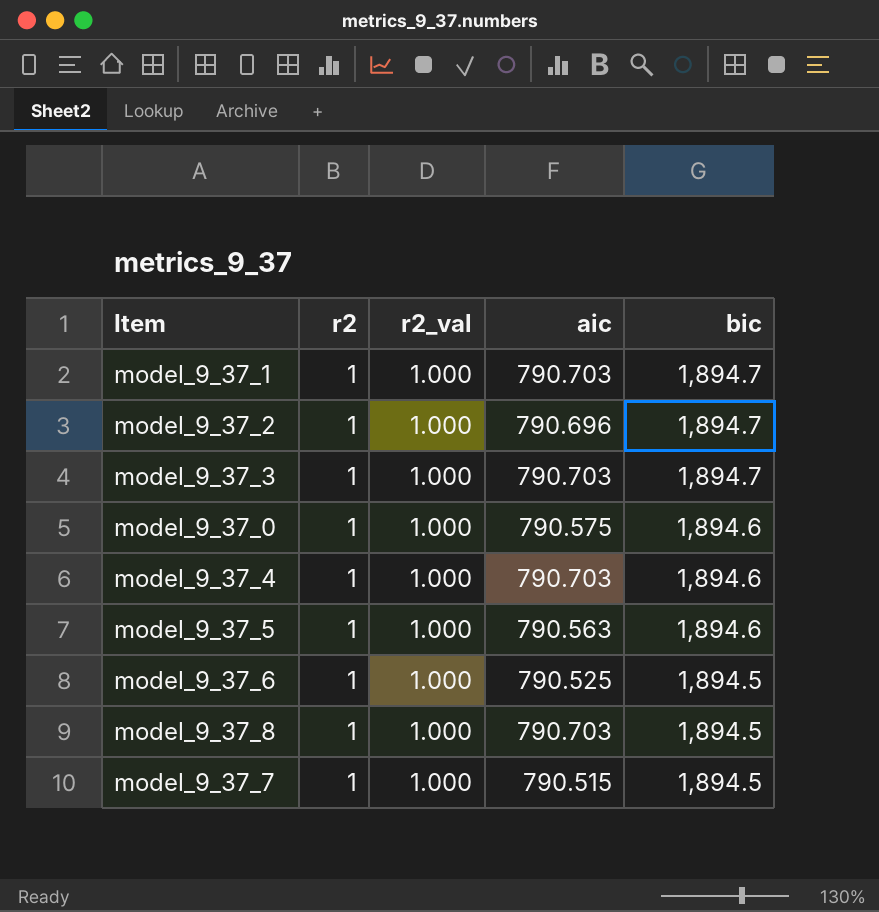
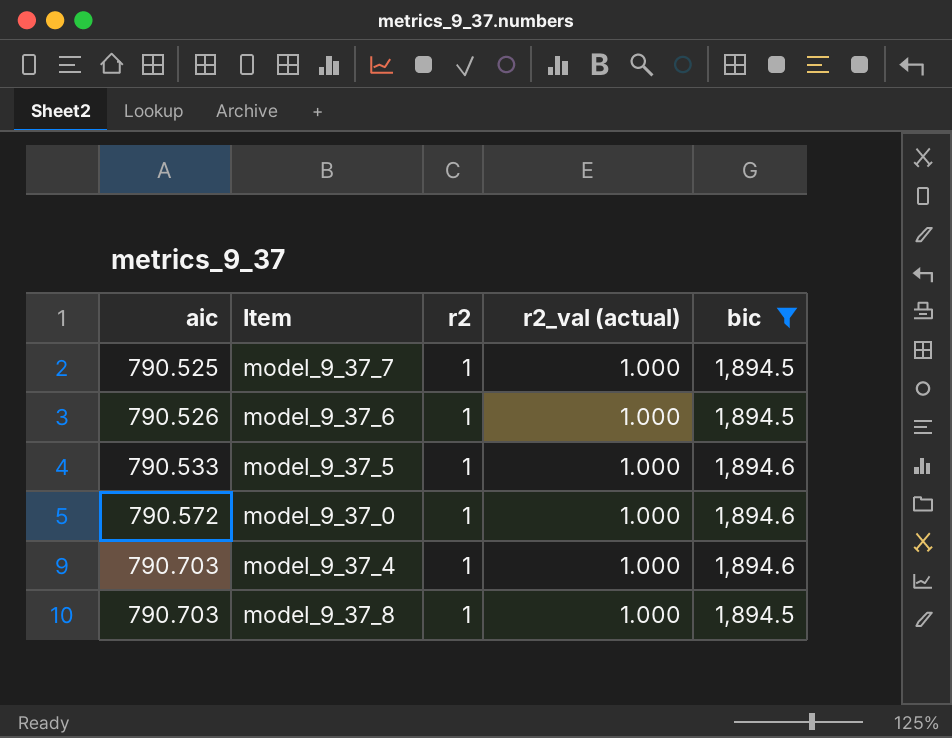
filter: none -> bic != 1,894.7
row order: bic descending -> aic ascending
column aic | position: 4 -> 1
column name: r2_val -> r2_val (actual)
model_9_37_7 | aic: 790.515 -> 790.525
model_9_37_6 | aic: 790.525 -> 790.526
model_9_37_5 | aic: 790.563 -> 790.533
model_9_37_0 | aic: 790.575 -> 790.572

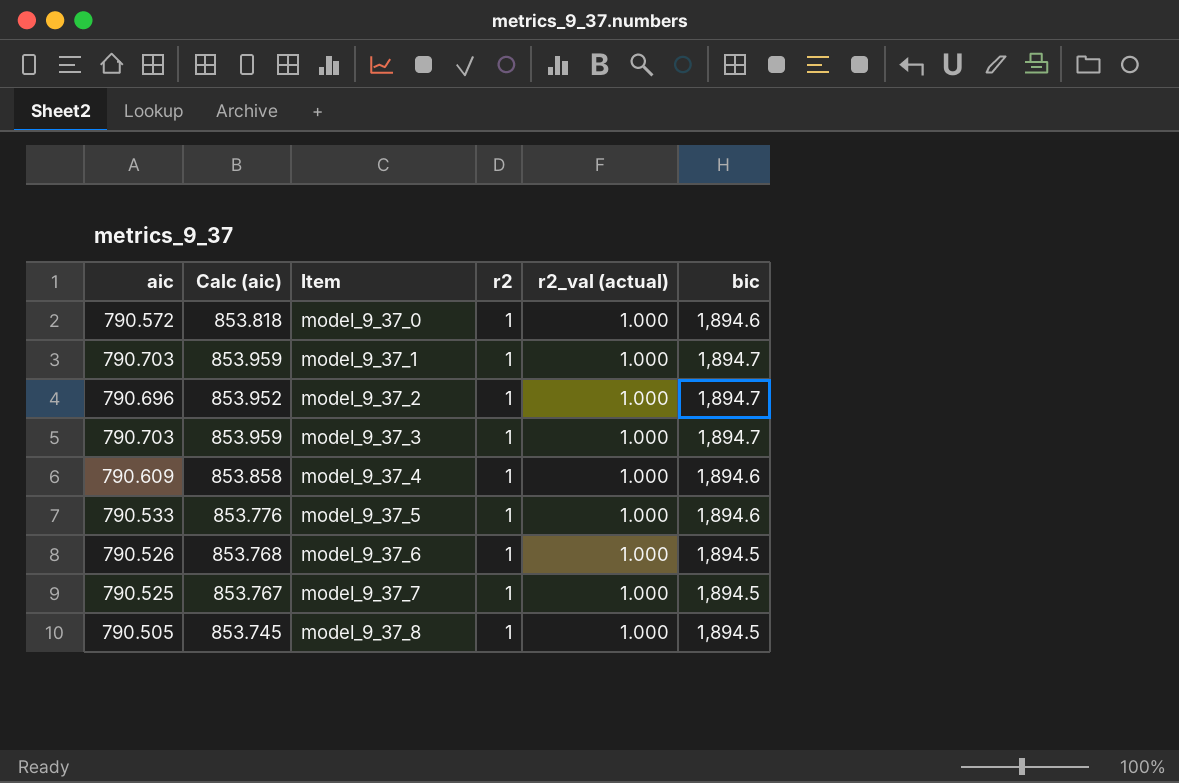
filter: bic != 1,894.7 -> none
row order: aic ascending -> Item ascending
column Calc (aic) | formula: none -> [aic] * 1.08
model_9_37_4 | aic: 790.703 -> 790.609
model_9_37_8 | aic: 790.703 -> 790.505

